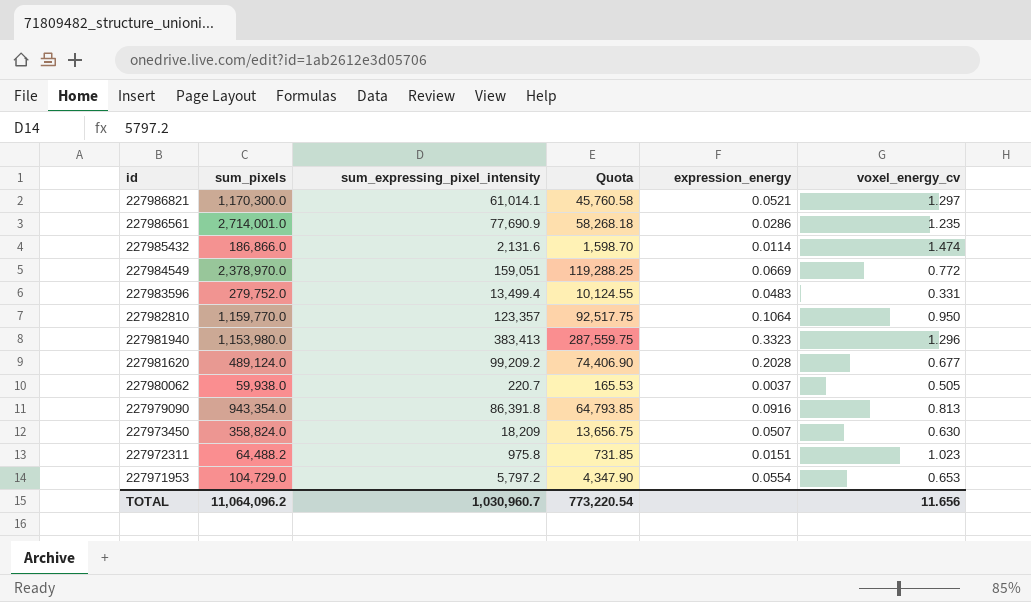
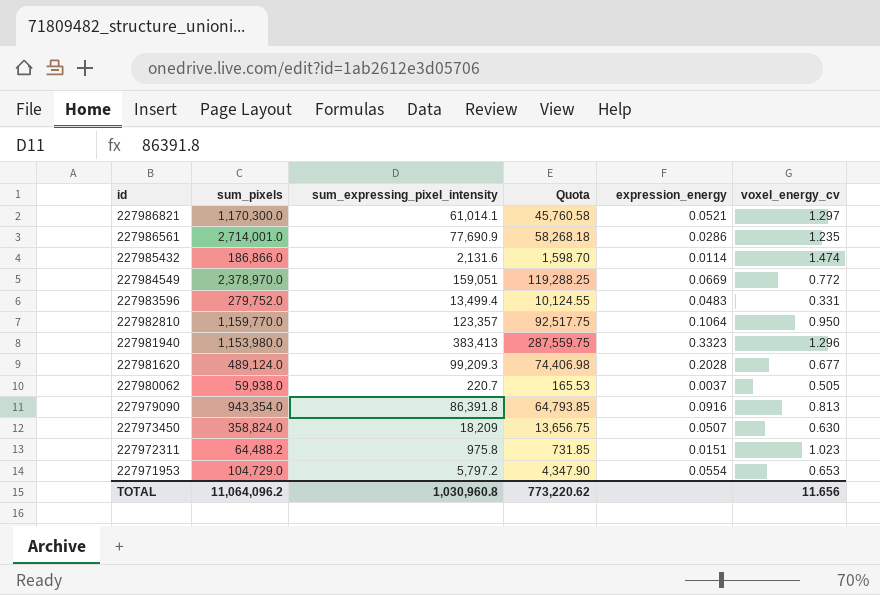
227981620 | sum_expressing_pixel_intensity: 99,209.2 -> 99,209.3
227981620 | Quota: 74,406.90 -> 74,406.98
TOTAL | sum_expressing_pixel_intensity: 1,030,960.7 -> 1,030,960.8
TOTAL | Quota: 773,220.54 -> 773,220.62

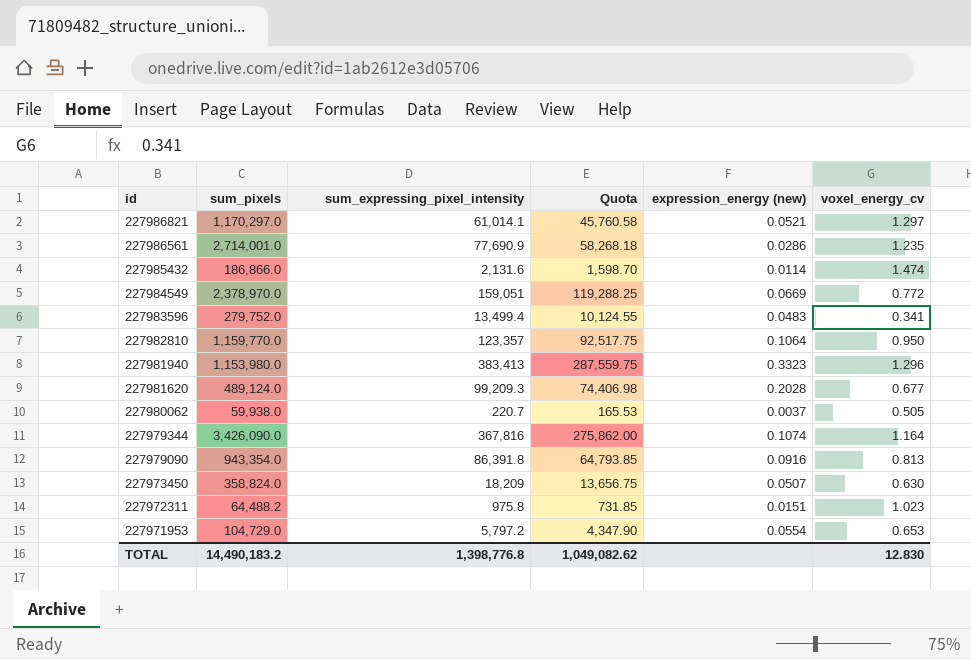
column name: expression_energy -> expression_energy (new)
227986821 | sum_pixels: 1,170,300.0 -> 1,170,297.0
227983596 | voxel_energy_cv: 0.331 -> 0.341
row 227979344: none -> 3,426,090.0 | 367,816 | 275,862.00 | 0.1074 | 1.164
TOTAL | sum_pixels: 11,064,096.2 -> 14,490,183.2
TOTAL | sum_expressing_pixel_intensity: 1,030,960.8 -> 1,398,776.8
TOTAL | Quota: 773,220.62 -> 1,049,082.62
TOTAL | voxel_energy_cv: 11.656 -> 12.830

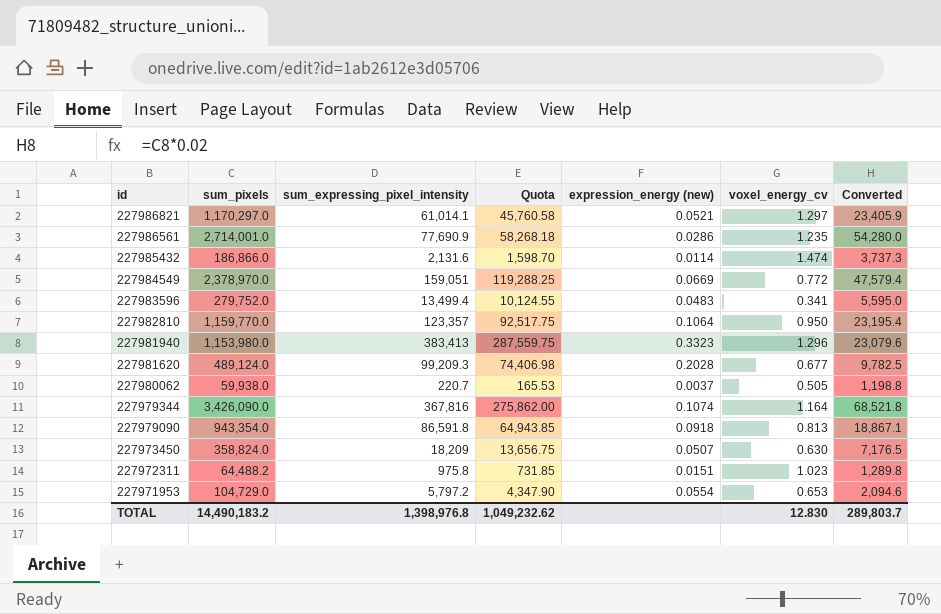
column Converted | formula: none -> [sum_pixels] * 0.02
227979090 | sum_expressing_pixel_intensity: 86,391.8 -> 86,591.8
227979090 | Quota: 64,793.85 -> 64,943.85
227979090 | expression_energy (new): 0.0916 -> 0.0918
TOTAL | sum_expressing_pixel_intensity: 1,398,776.8 -> 1,398,976.8
TOTAL | Quota: 1,049,082.62 -> 1,049,232.62

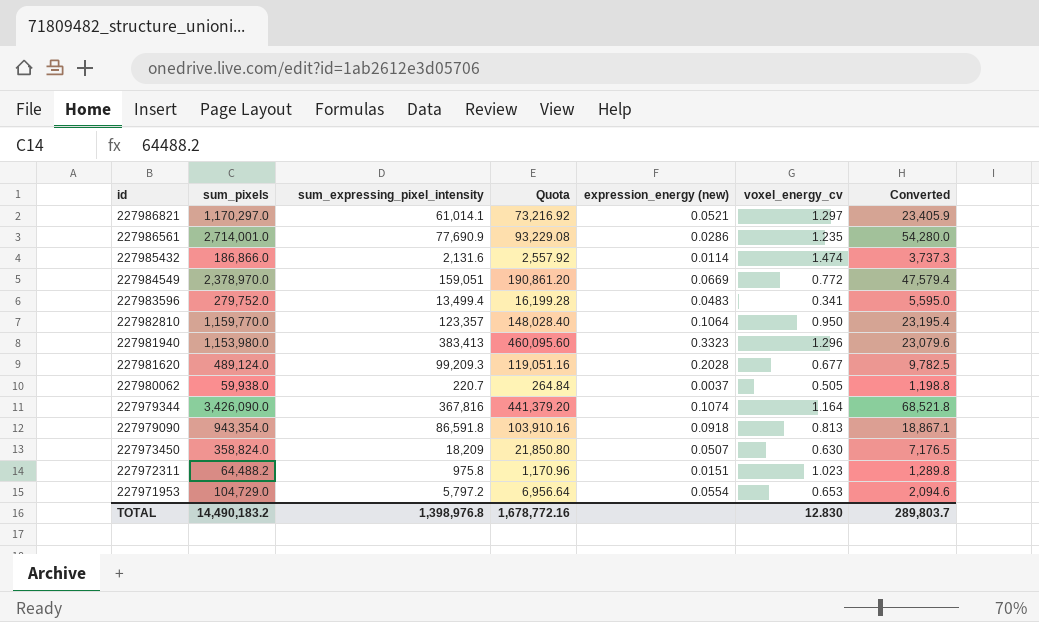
column Quota | formula: [sum_expressing_pixel_intensity] * 0.75 -> [sum_expressing_pixel_intensity] * 1.2
TOTAL | Quota: 1,049,232.62 -> 1,678,772.16

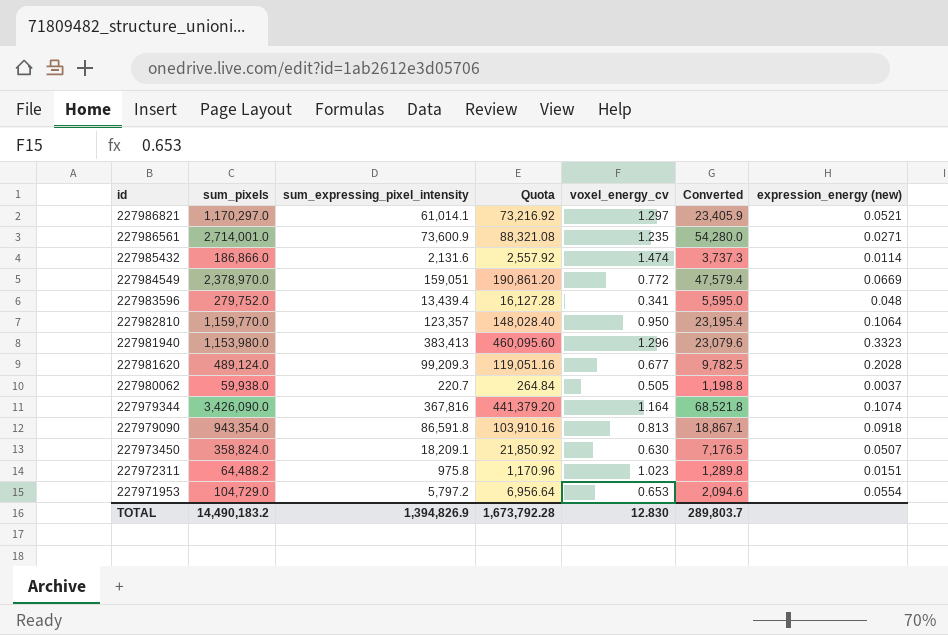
column expression_energy (new) | position: 5 -> 7
227986561 | sum_expressing_pixel_intensity: 77,690.9 -> 73,600.9
227986561 | Quota: 93,229.08 -> 88,321.08
227986561 | expression_energy (new): 0.0286 -> 0.0271
227983596 | sum_expressing_pixel_intensity: 13,499.4 -> 13,439.4
227983596 | Quota: 16,199.28 -> 16,127.28
227983596 | expression_energy (new): 0.0483 -> 0.048
227973450 | sum_expressing_pixel_intensity: 18,209 -> 18,209.1
227973450 | Quota: 21,850.80 -> 21,850.92
TOTAL | sum_expressing_pixel_intensity: 1,398,976.8 -> 1,394,826.9
TOTAL | Quota: 1,678,772.16 -> 1,673,792.28

